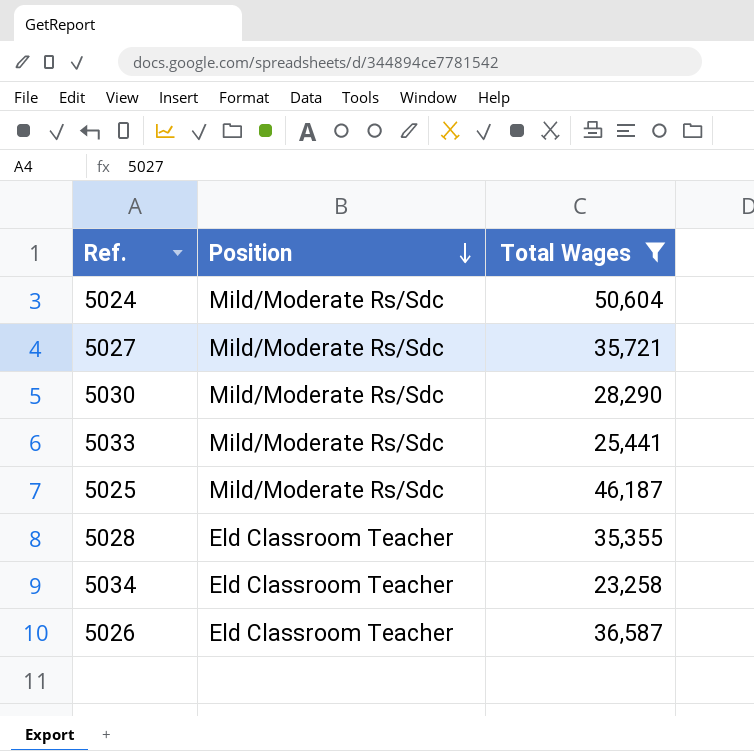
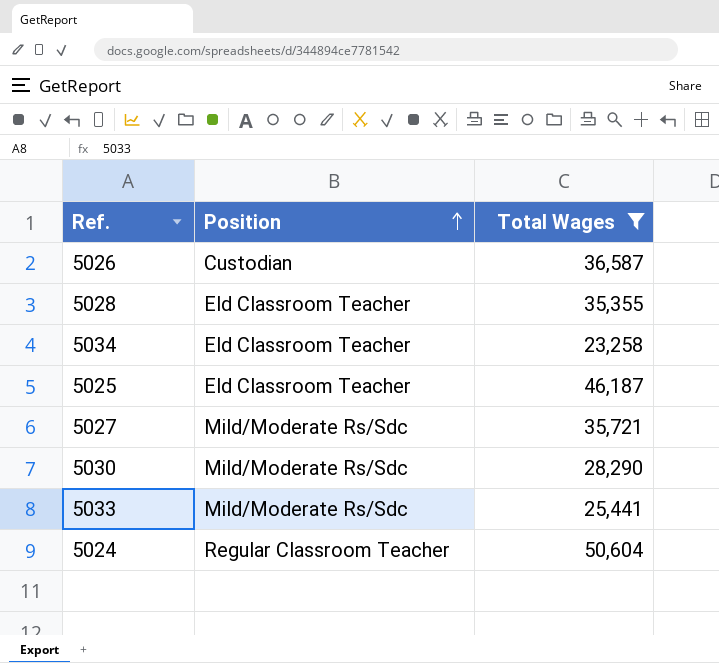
row order: Position descending -> Position ascending
5026 | Position: Eld Classroom Teacher -> Custodian
5025 | Position: Mild/Moderate Rs/Sdc -> Eld Classroom Teacher
5024 | Position: Mild/Moderate Rs/Sdc -> Regular Classroom Teacher

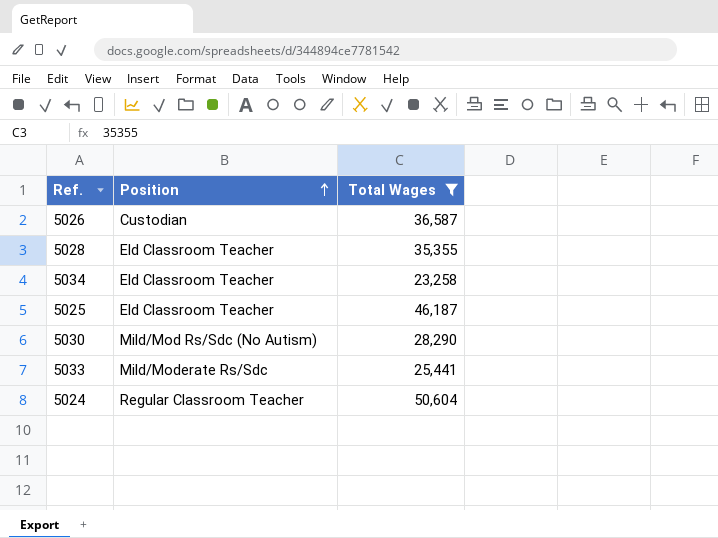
row 5027: Mild/Moderate Rs/Sdc | 35,721 -> none
5030 | Position: Mild/Moderate Rs/Sdc -> Mild/Mod Rs/Sdc (No Autism)

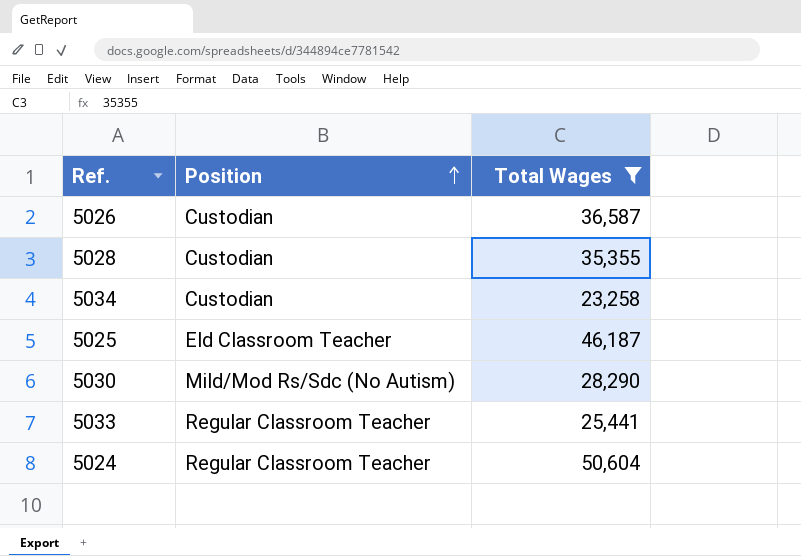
5028 | Position: Eld Classroom Teacher -> Custodian
5034 | Position: Eld Classroom Teacher -> Custodian
5033 | Position: Mild/Moderate Rs/Sdc -> Regular Classroom Teacher

